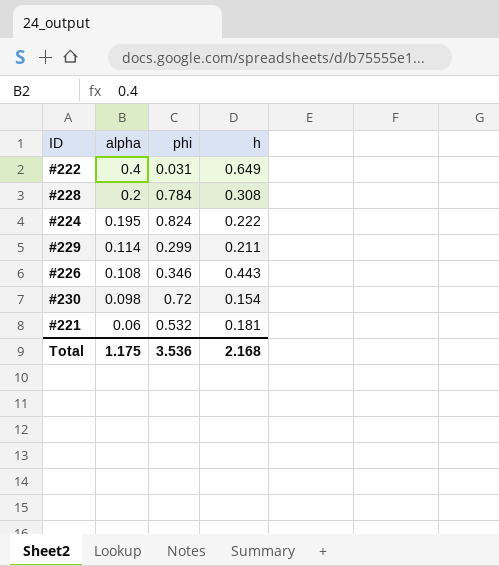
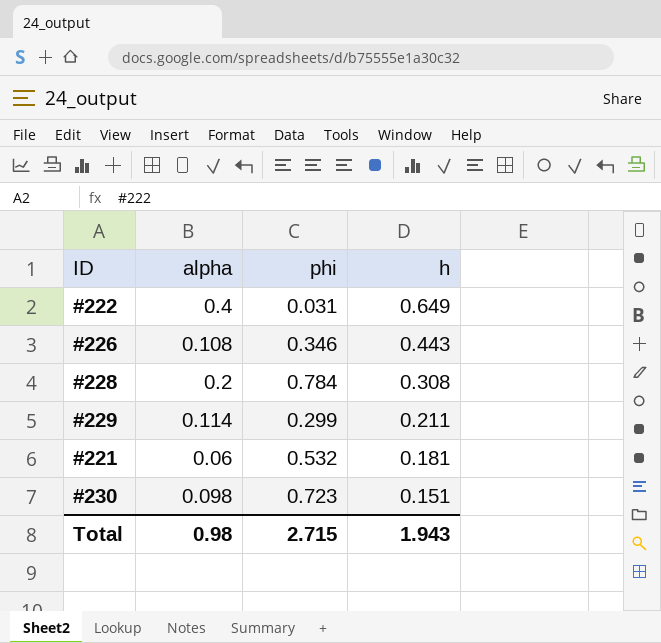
row order: alpha descending -> h descending
row #224: 0.195 | 0.824 | 0.222 -> none
#230 | phi: 0.72 -> 0.723
#230 | h: 0.154 -> 0.151
Total | alpha: 1.175 -> 0.98
Total | phi: 3.536 -> 2.715
Total | h: 2.168 -> 1.943

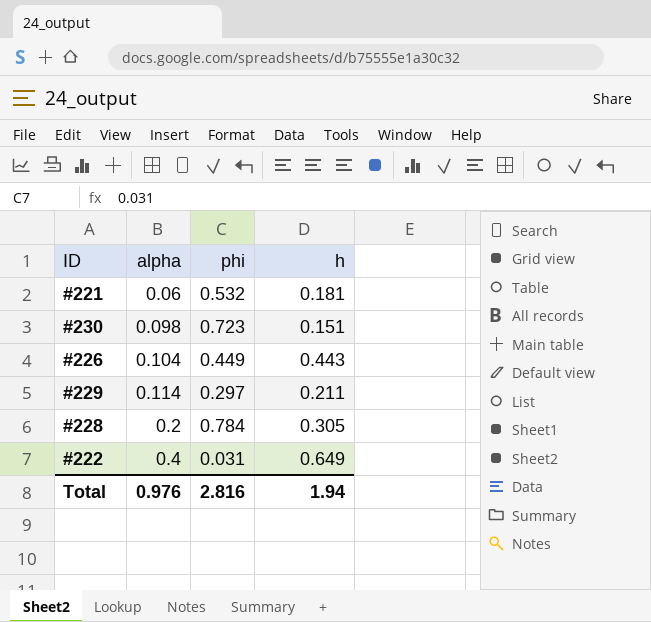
row order: h descending -> alpha ascending
#226 | alpha: 0.108 -> 0.104
#226 | phi: 0.346 -> 0.449
#229 | phi: 0.299 -> 0.297
#228 | h: 0.308 -> 0.305
Total | alpha: 0.98 -> 0.976
Total | phi: 2.715 -> 2.816
Total | h: 1.943 -> 1.94

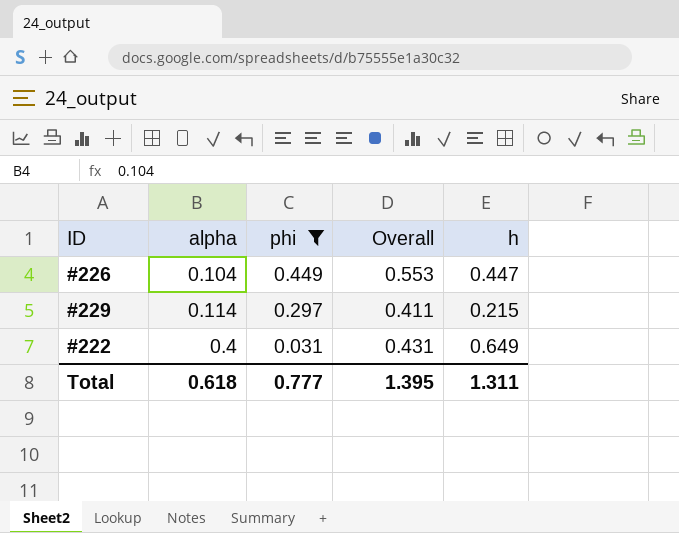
filter: none -> phi <= 0.449
column Overall | formula: none -> [alpha] + [phi]
#226 | h: 0.443 -> 0.447
#229 | h: 0.211 -> 0.215
Total | alpha: 0.976 -> 0.618
Total | phi: 2.816 -> 0.777
Total | h: 1.94 -> 1.311

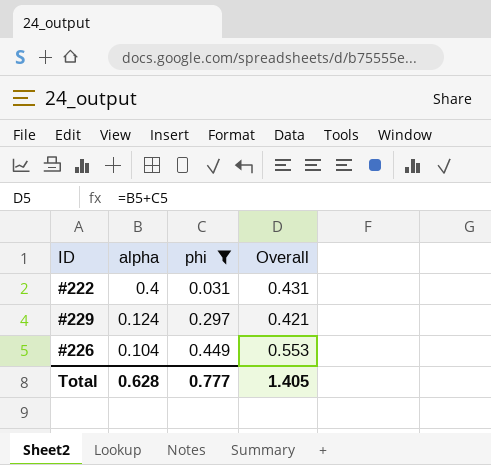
row order: alpha ascending -> alpha descending
column h | position: 5 -> none
#229 | alpha: 0.114 -> 0.124
#229 | Overall: 0.411 -> 0.421
Total | alpha: 0.618 -> 0.628
Total | Overall: 1.395 -> 1.405

